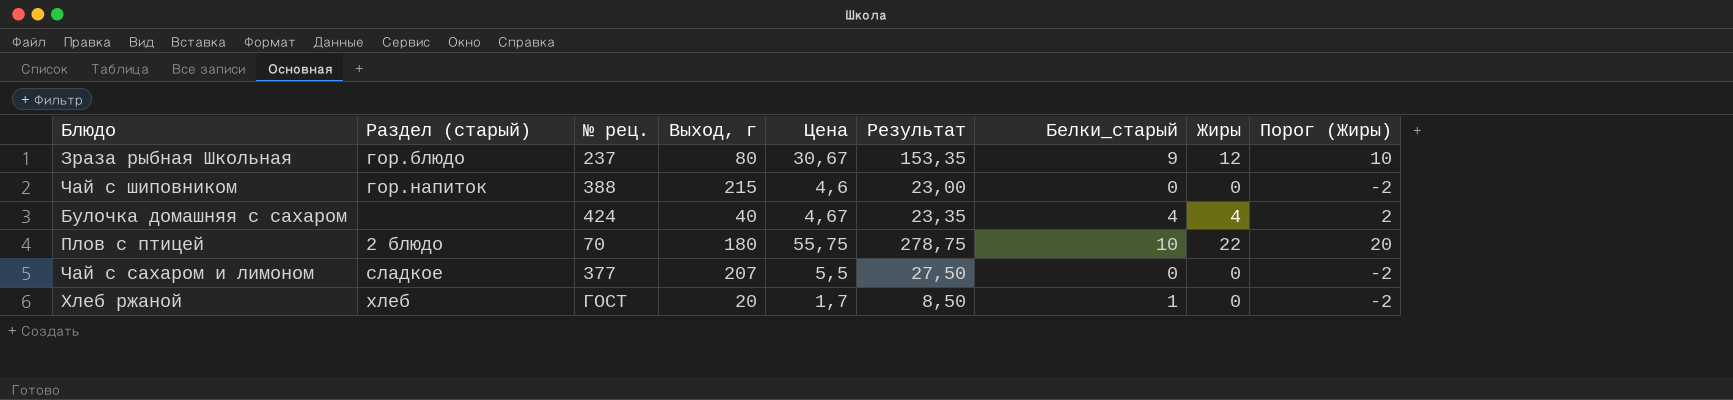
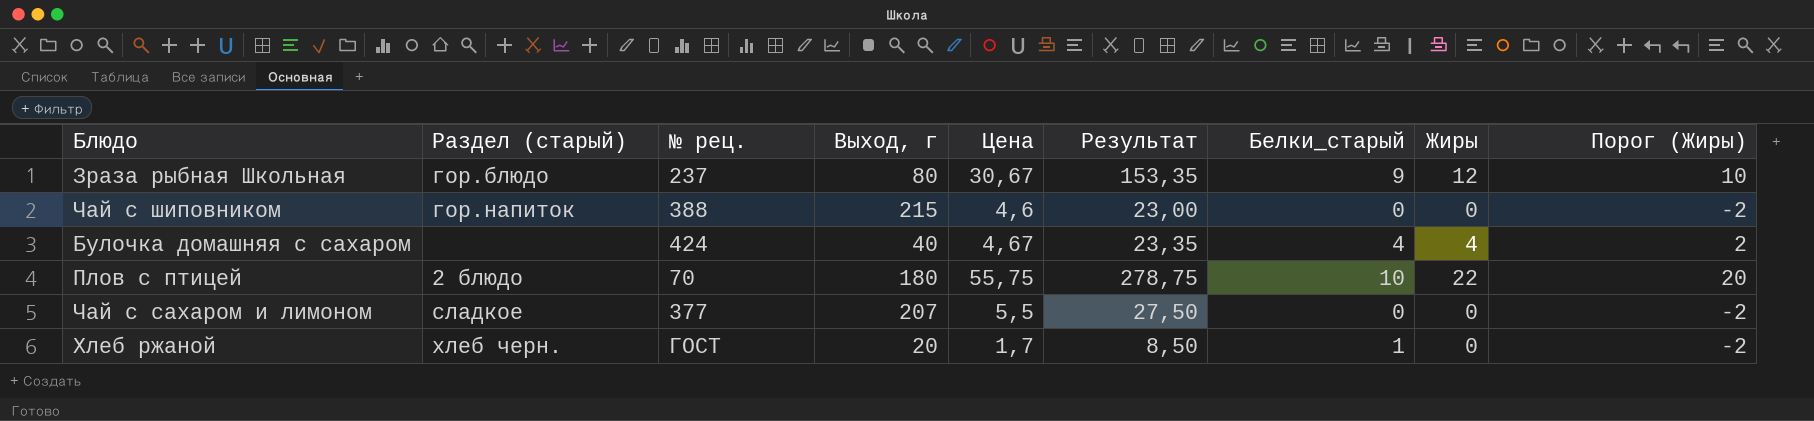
Хлеб ржаной | Раздел (старый): хлеб -> хлеб черн.

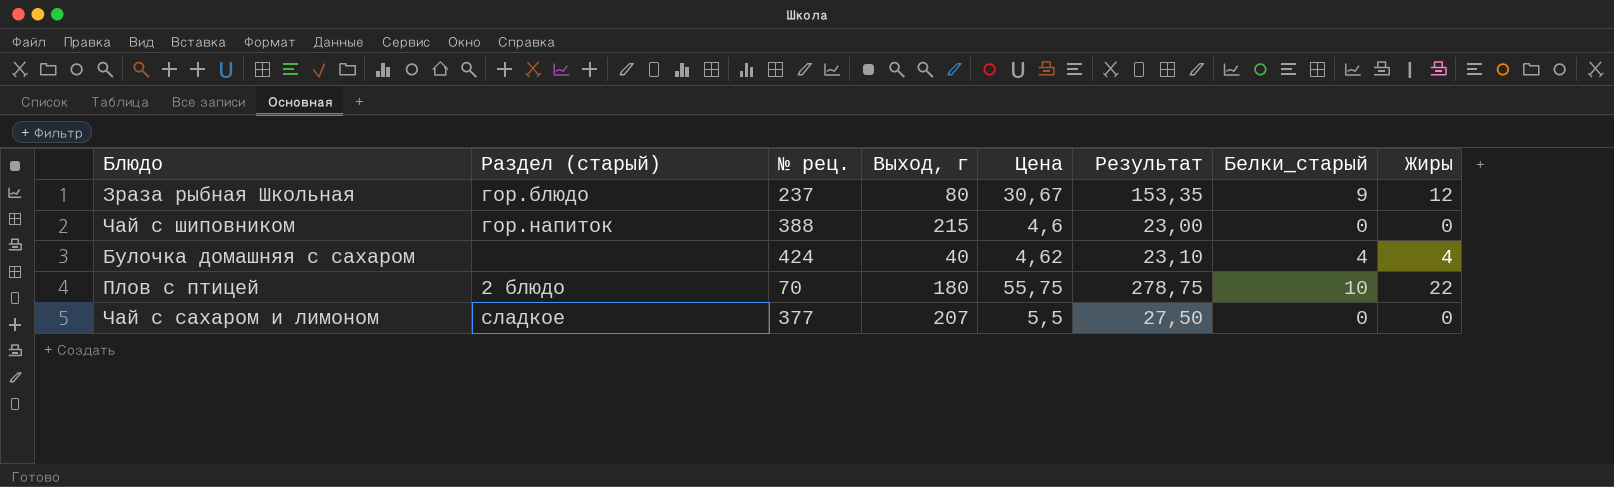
column Порог (Жиры) | formula: [Жиры] - 2 -> none
row Хлеб ржаной: хлеб черн. | ГОСТ | 20 | 1,7 | 8,50 | 1 | 0 | -2 -> none
Булочка домашняя с сахаром | Цена: 4,67 -> 4,62
Булочка домашняя с сахаром | Результат: 23,35 -> 23,10

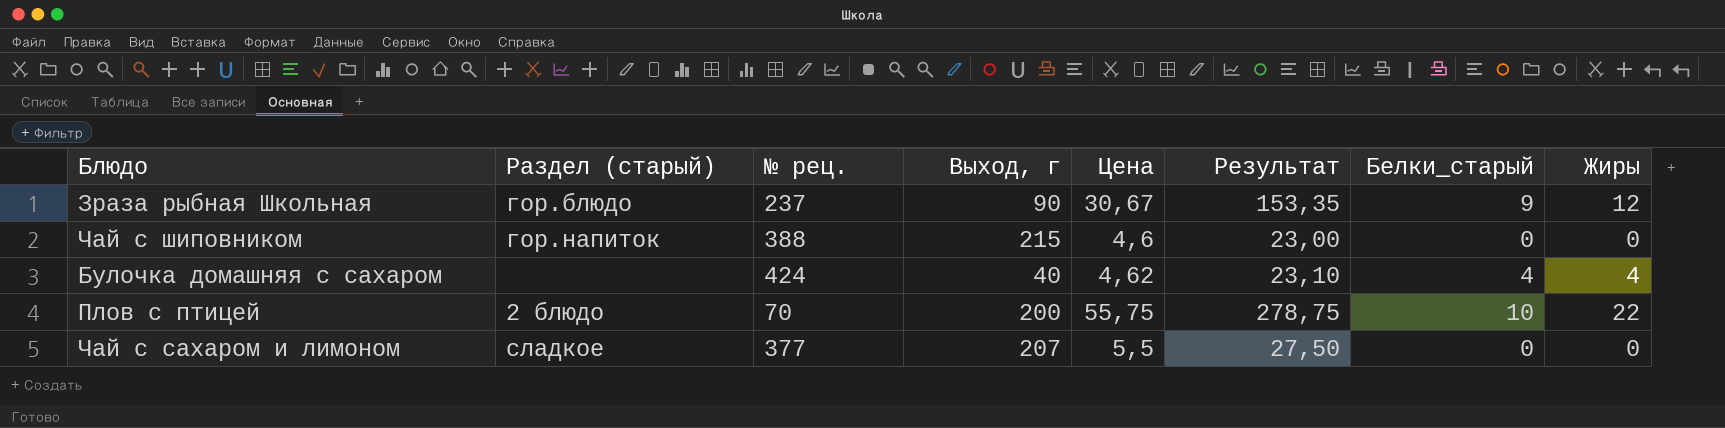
Зраза рыбная Школьная | Выход, г: 80 -> 90
Плов с птицей | Выход, г: 180 -> 200

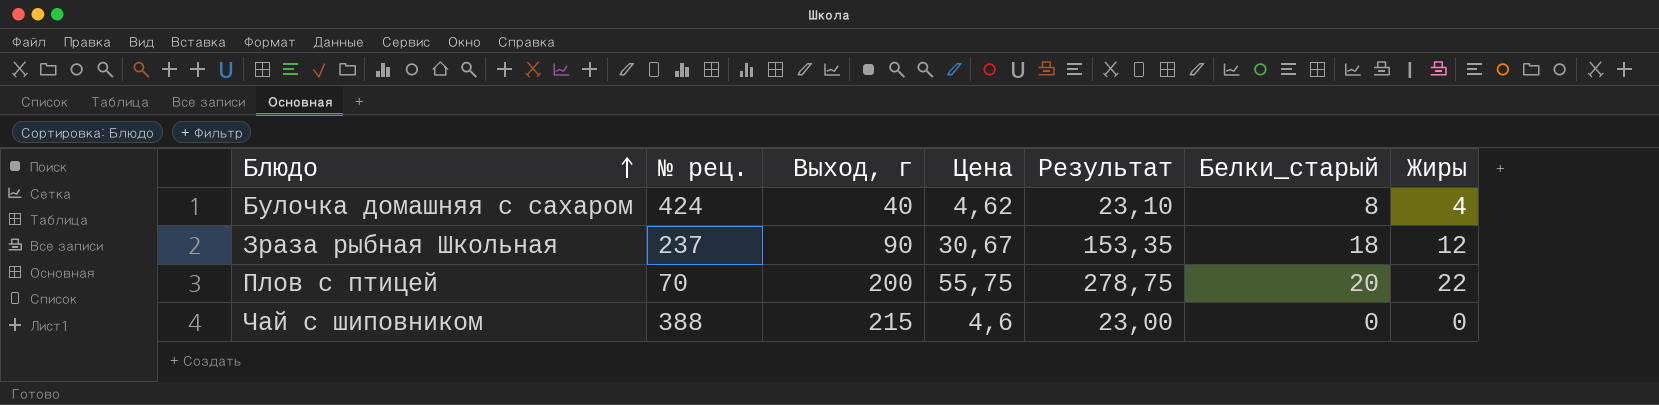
row order: none -> Блюдо ascending
column Раздел (старый) | position: 2 -> none
row Чай с сахаром и лимоном: сладкое | 377 | 207 | 5,5 | 27,50 | 0 | 0 -> none
Булочка домашняя с сахаром | Белки_старый: 4 -> 8
Зраза рыбная Школьная | Белки_старый: 9 -> 18
Плов с птицей | Белки_старый: 10 -> 20

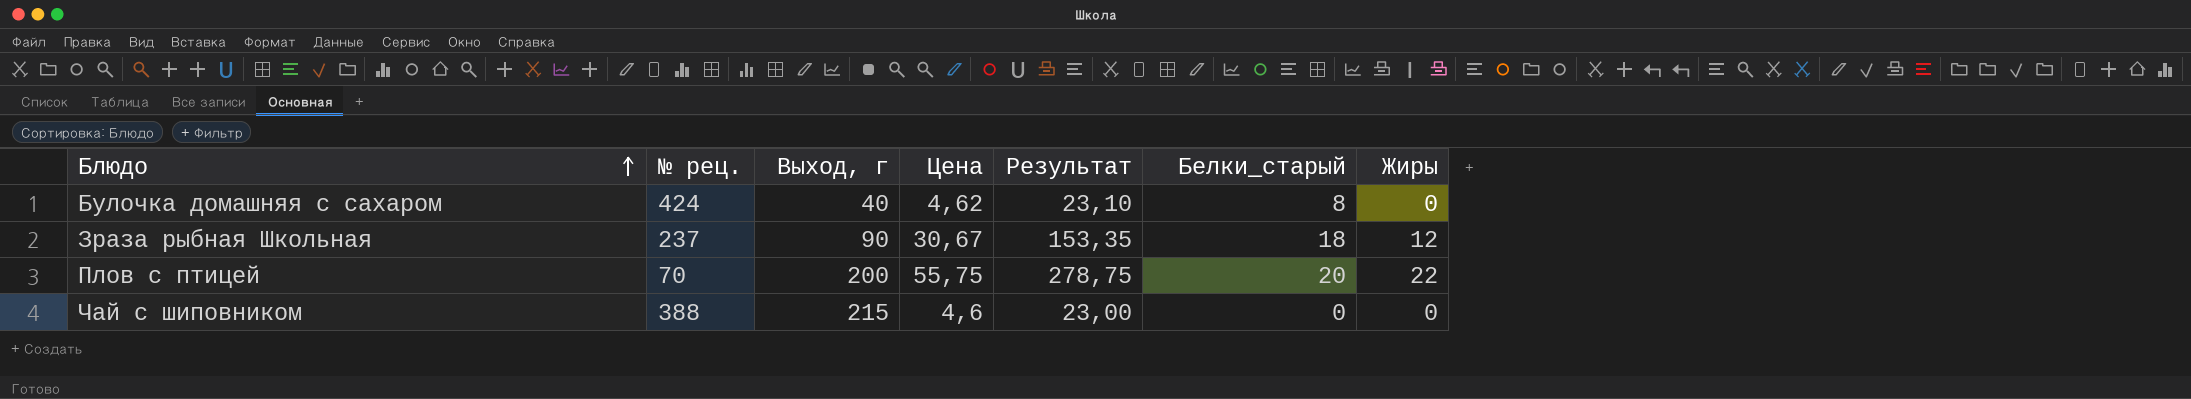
Булочка домашняя с сахаром | Жиры: 4 -> 0

